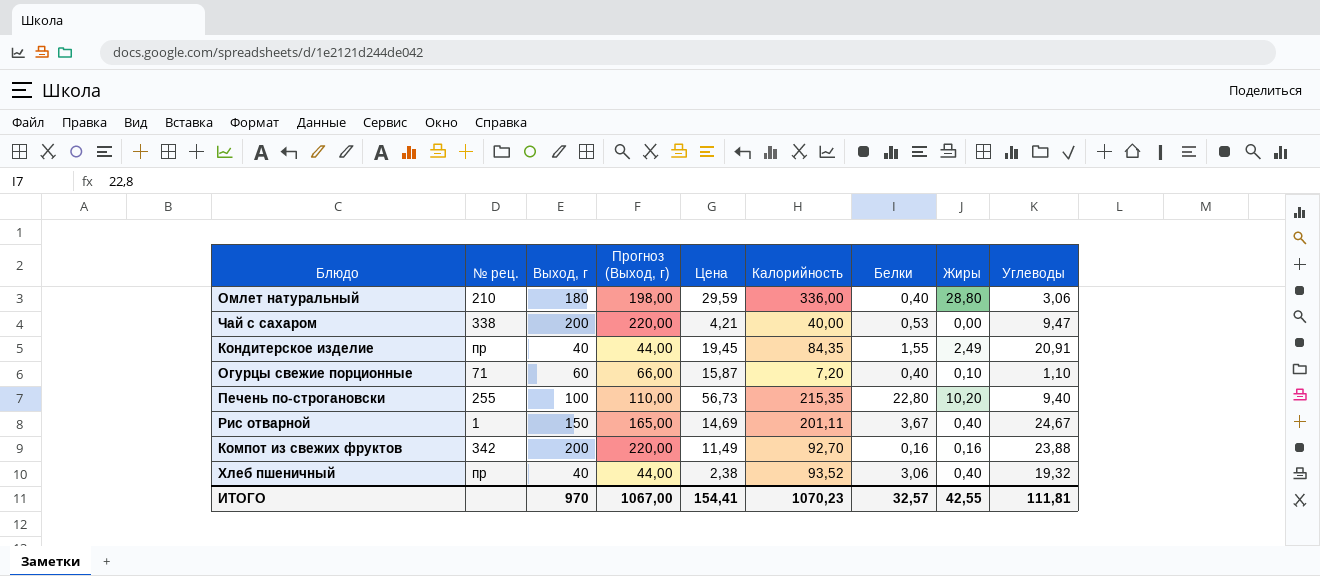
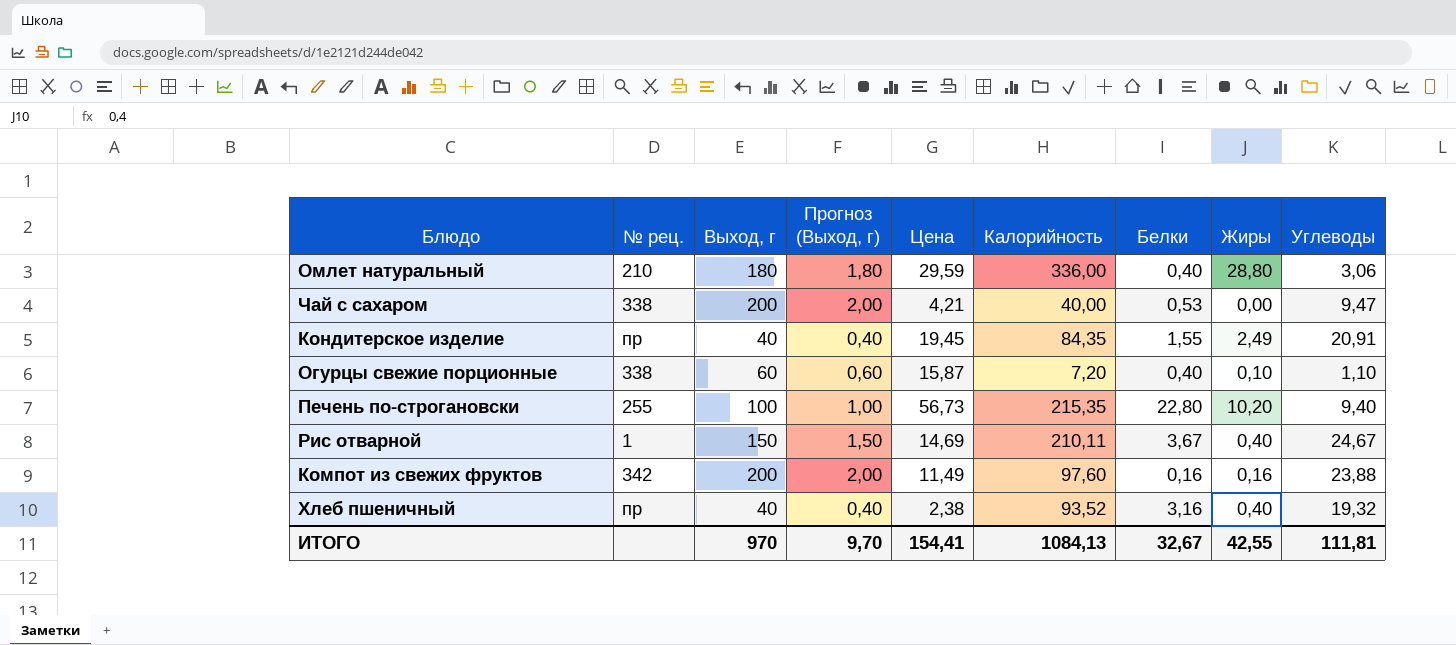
column Прогноз (Выход, г) | formula: [Выход, г] * 1,1 -> [Выход, г] * 0,01
Огурцы свежие порционные | № рец.: 71 -> 338
Рис отварной | Калорийность: 201,11 -> 210,11
Компот из свежих фруктов | Калорийность: 92,70 -> 97,60
Хлеб пшеничный | Белки: 3,06 -> 3,16
ИТОГО | Прогноз (Выход, г): 1067,00 -> 9,70
ИТОГО | Калорийность: 1070,23 -> 1084,13
ИТОГО | Белки: 32,57 -> 32,67

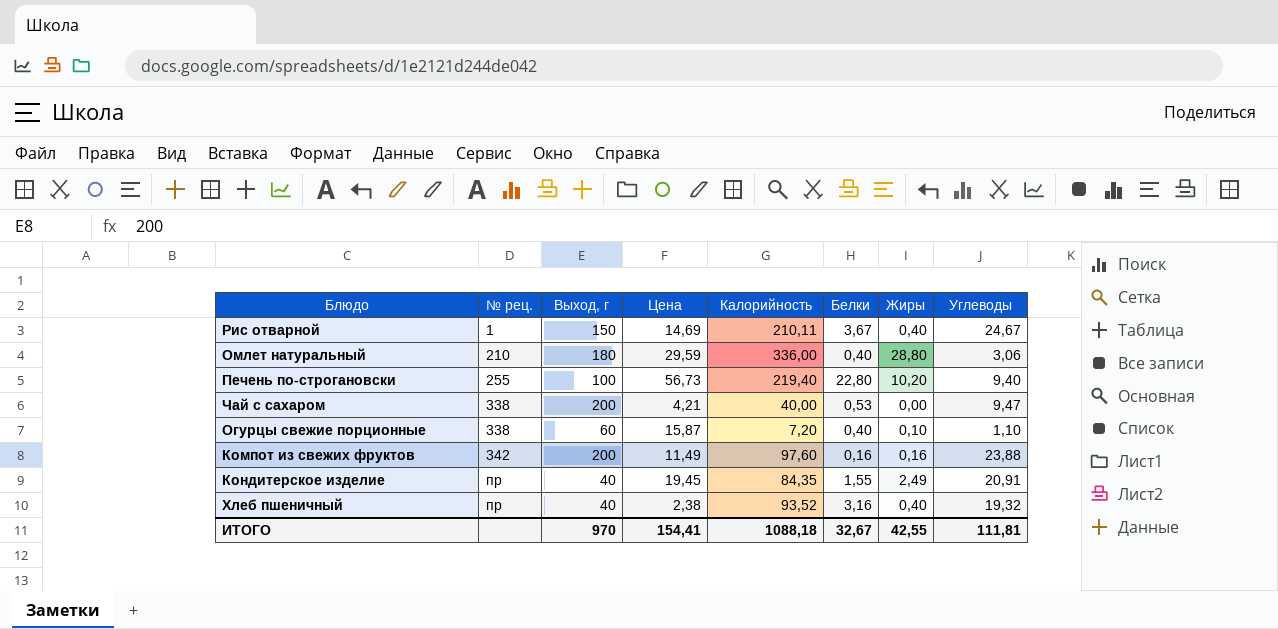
row order: none -> № рец. ascending
column Прогноз (Выход, г) | formula: [Выход, г] * 0,01 -> none
Печень по-строгановски | Калорийность: 215,35 -> 219,40
ИТОГО | Калорийность: 1084,13 -> 1088,18

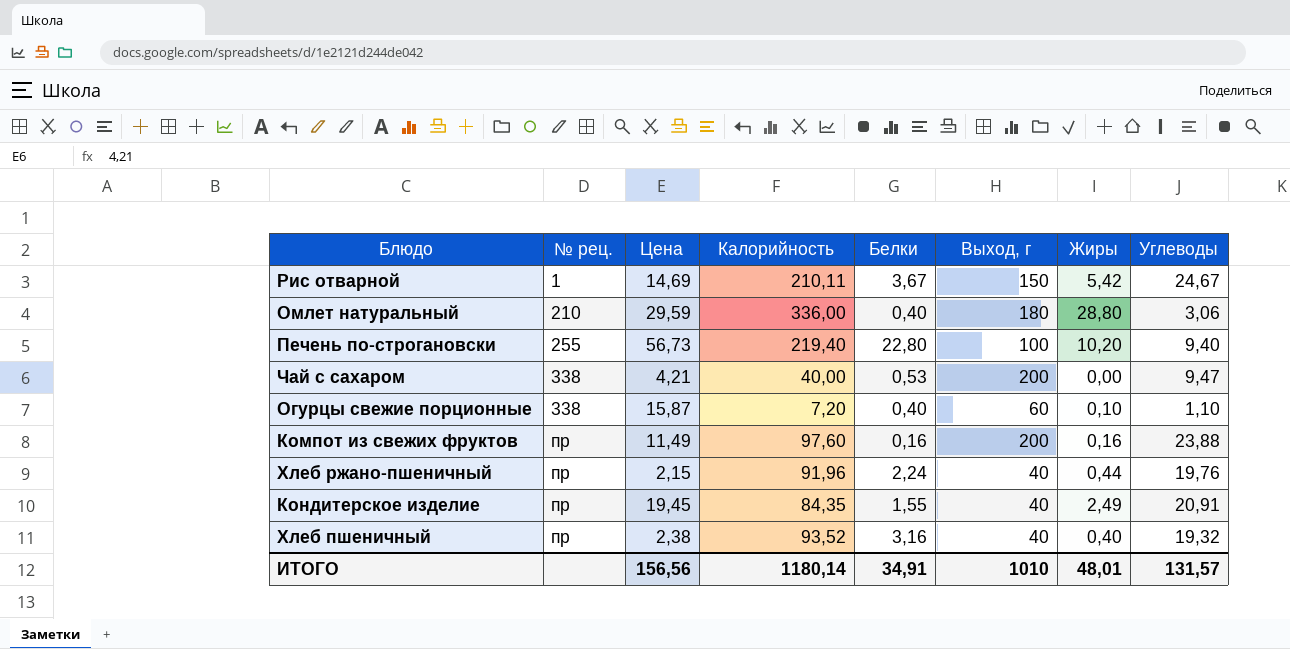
column Выход, г | position: 3 -> 6
Рис отварной | Жиры: 0,40 -> 5,42
Компот из свежих фруктов | № рец.: 342 -> пр
row Хлеб ржано-пшеничный: none -> пр | 2,15 | 91,96 | 2,24 | 40 | 0,44 | 19,76
ИТОГО | Цена: 154,41 -> 156,56
ИТОГО | Калорийность: 1088,18 -> 1180,14
ИТОГО | Белки: 32,67 -> 34,91
ИТОГО | Выход, г: 970 -> 1010
ИТОГО | Жиры: 42,55 -> 48,01
ИТОГО | Углеводы: 111,81 -> 131,57

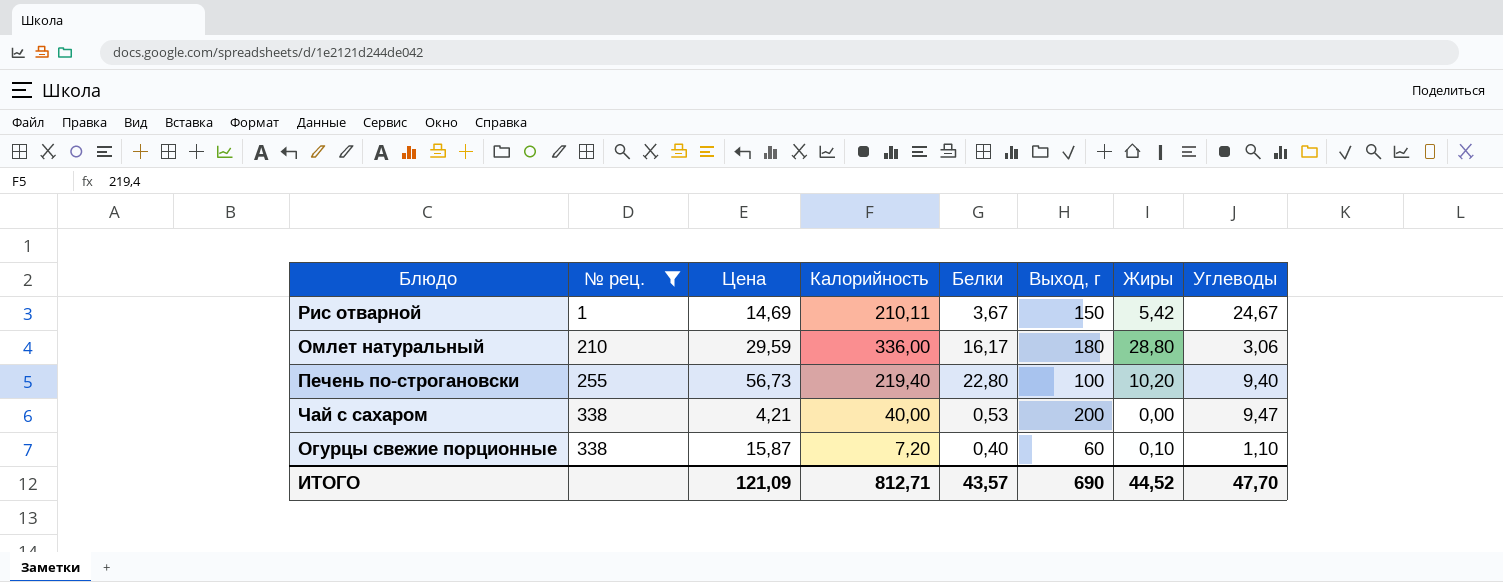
filter: none -> № рец. != пр
Омлет натуральный | Белки: 0,40 -> 16,17
ИТОГО | Цена: 156,56 -> 121,09
ИТОГО | Калорийность: 1180,14 -> 812,71
ИТОГО | Белки: 34,91 -> 43,57
ИТОГО | Выход, г: 1010 -> 690
ИТОГО | Жиры: 48,01 -> 44,52
ИТОГО | Углеводы: 131,57 -> 47,70

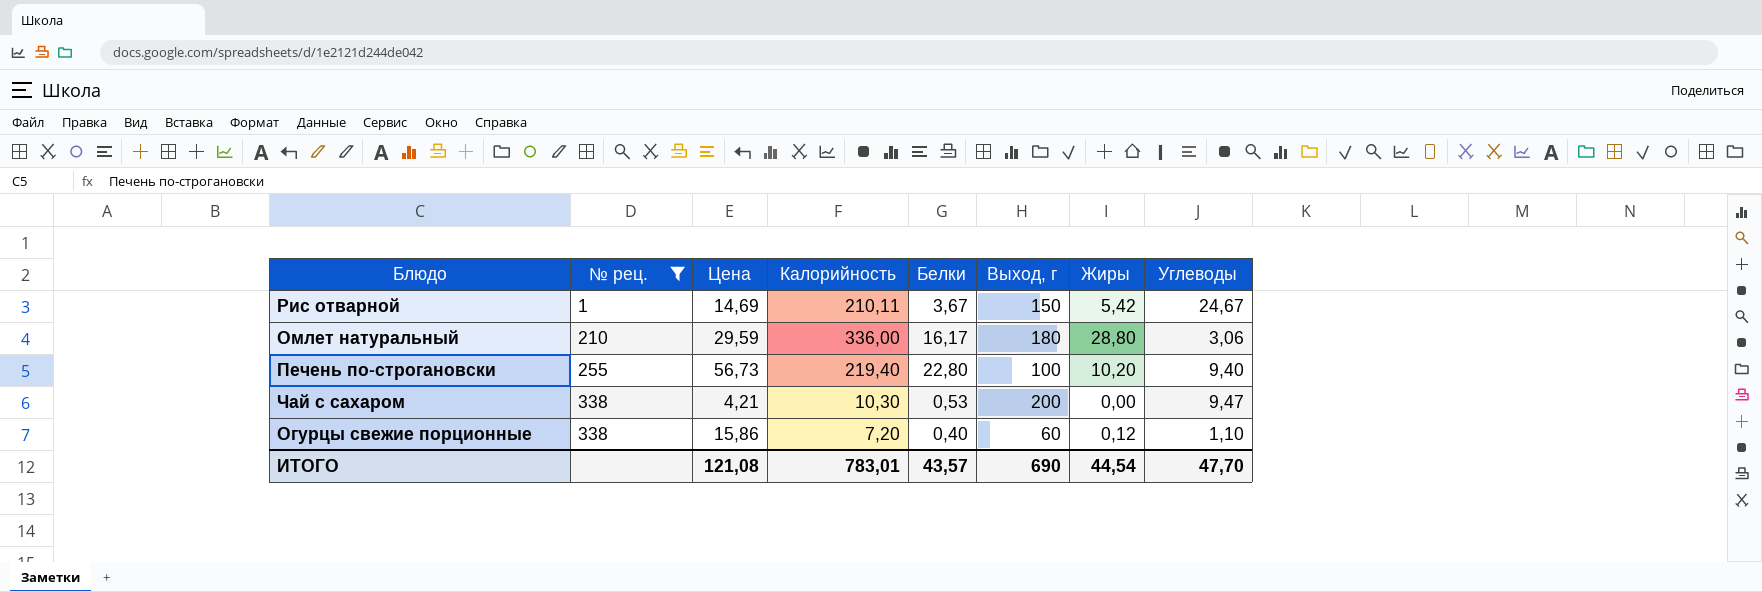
Чай с сахаром | Калорийность: 40,00 -> 10,30
Огурцы свежие порционные | Цена: 15,87 -> 15,86
Огурцы свежие порционные | Жиры: 0,10 -> 0,12
ИТОГО | Цена: 121,09 -> 121,08
ИТОГО | Калорийность: 812,71 -> 783,01
ИТОГО | Жиры: 44,52 -> 44,54

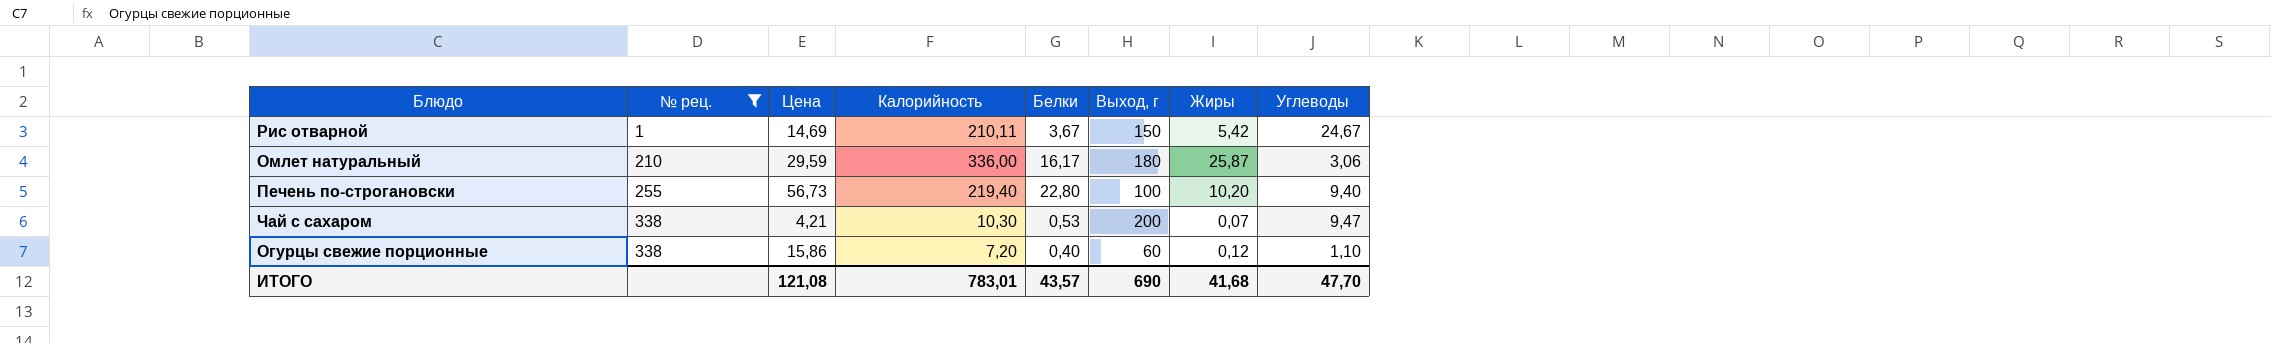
Омлет натуральный | Жиры: 28,80 -> 25,87
Чай с сахаром | Жиры: 0,00 -> 0,07
ИТОГО | Жиры: 44,54 -> 41,68

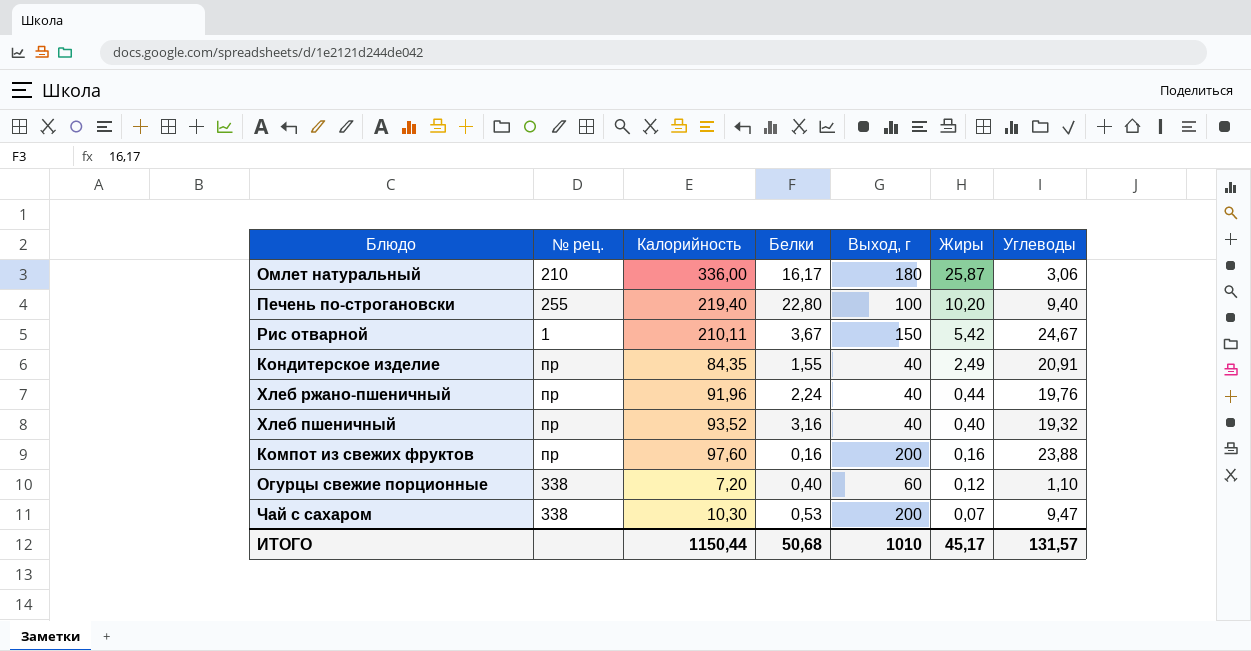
filter: № рец. != пр -> none
row order: № рец. ascending -> Жиры descending
column Цена | position: 3 -> none
ИТОГО | Калорийность: 783,01 -> 1150,44
ИТОГО | Белки: 43,57 -> 50,68
ИТОГО | Выход, г: 690 -> 1010
ИТОГО | Жиры: 41,68 -> 45,17
ИТОГО | Углеводы: 47,70 -> 131,57

